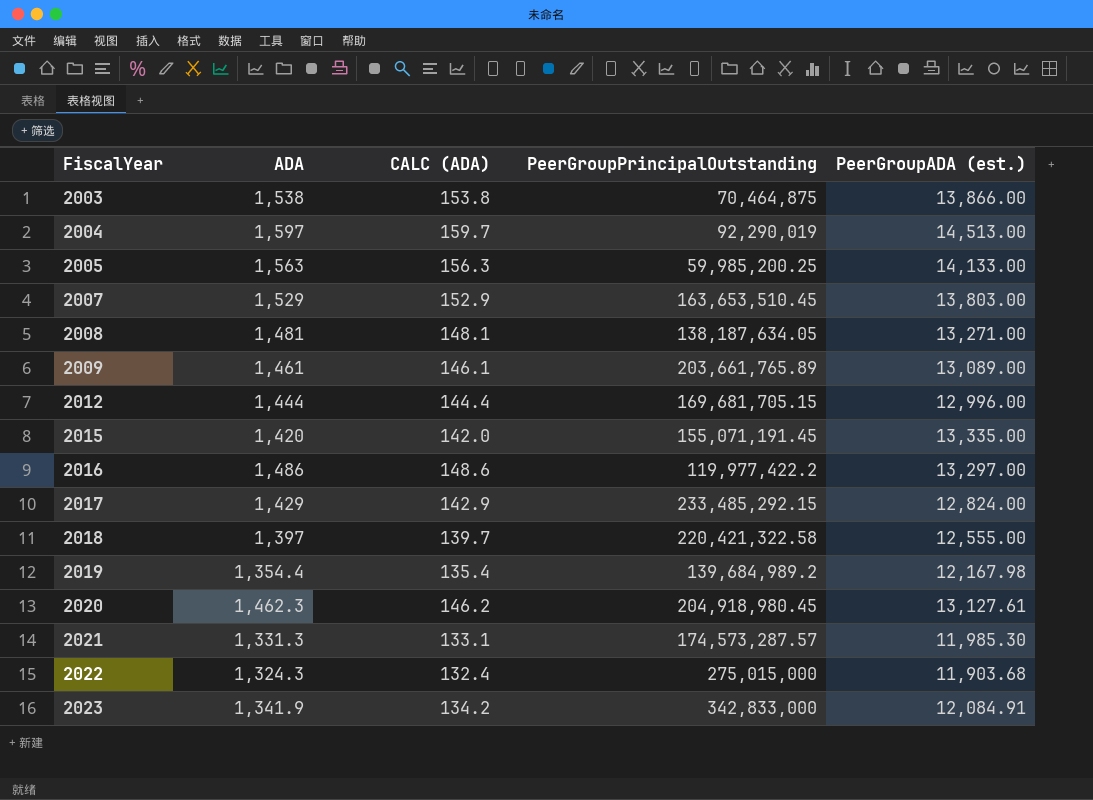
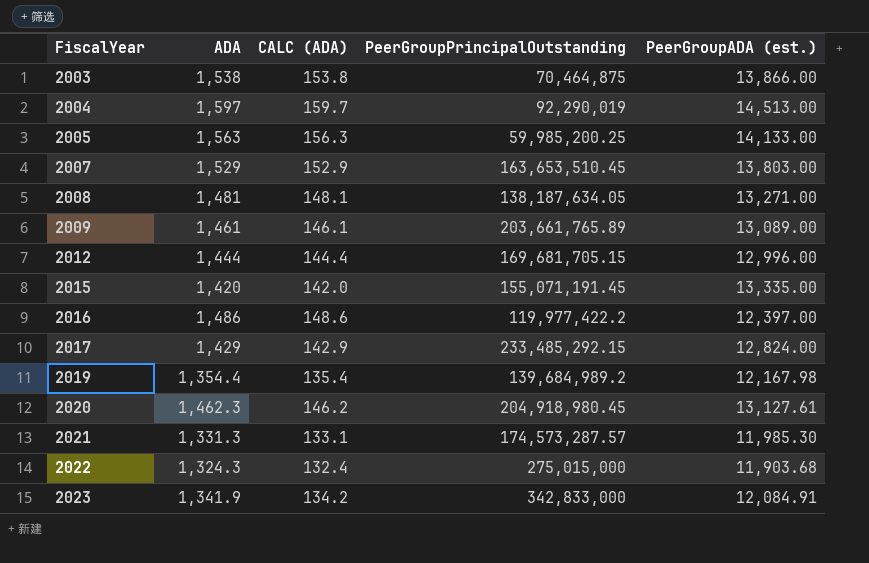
row 2018: 1,397 | 139.7 | 220,421,322.58 | 12,555.00 -> none
2016 | PeerGroupADA (est.): 13,297.00 -> 12,397.00

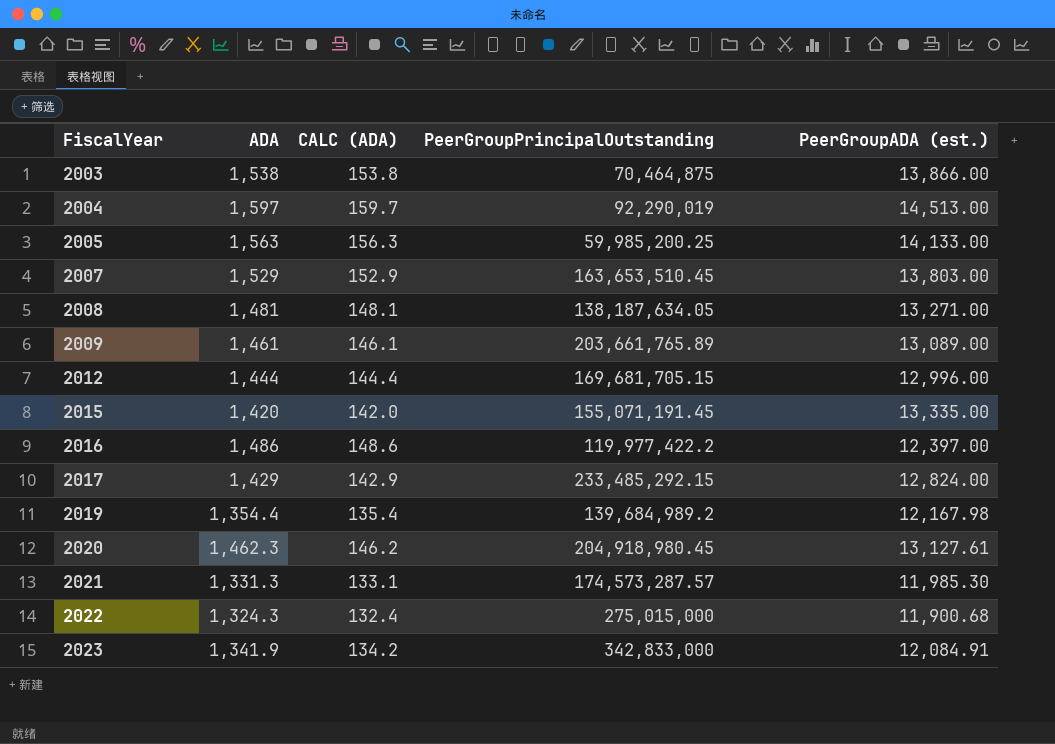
2022 | PeerGroupADA (est.): 11,903.68 -> 11,900.68

